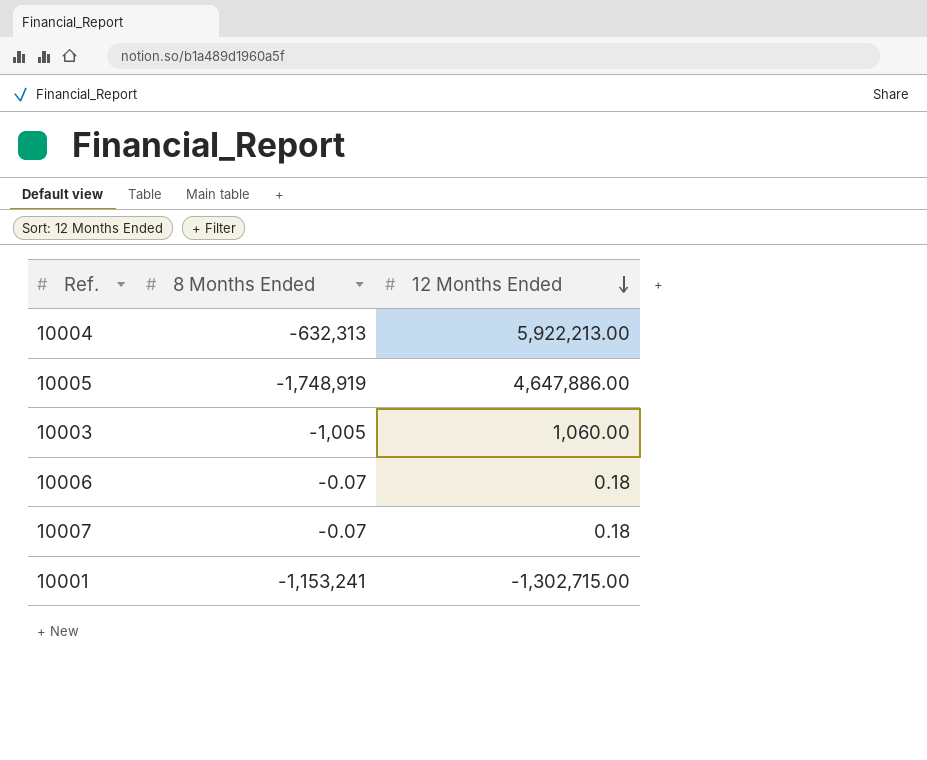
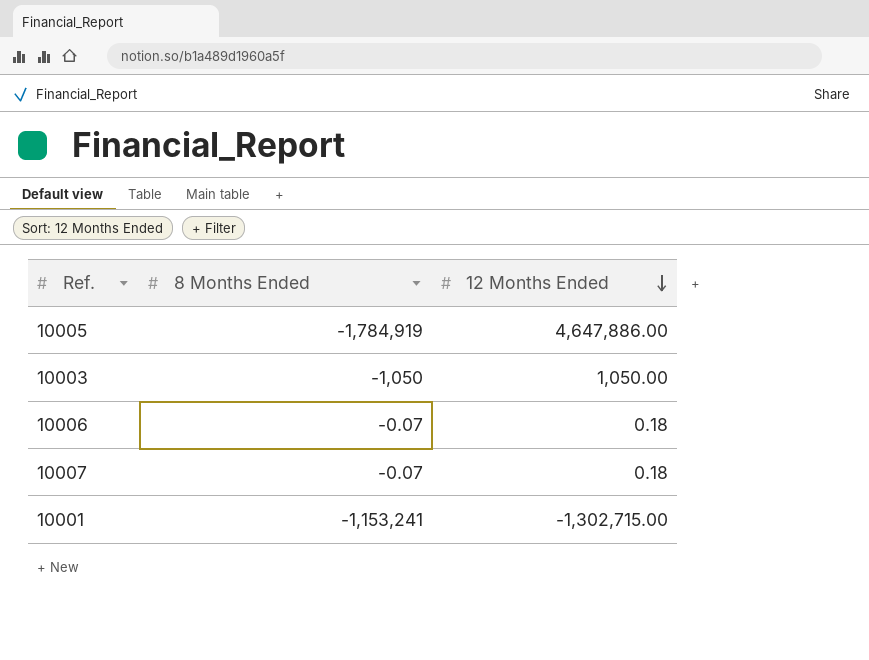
row 10004: -632,313 | 5,922,213.00 -> none
10005 | 8 Months Ended: -1,748,919 -> -1,784,919
10003 | 8 Months Ended: -1,005 -> -1,050
10003 | 12 Months Ended: 1,060.00 -> 1,050.00

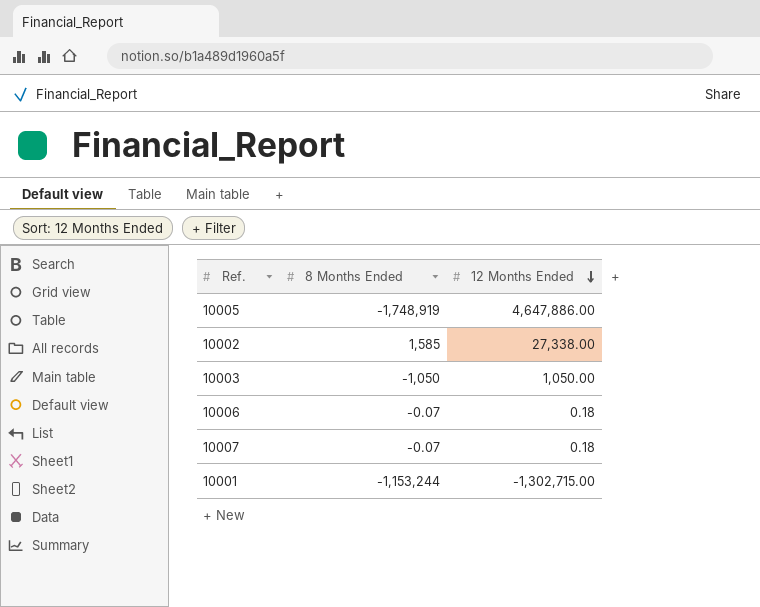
10005 | 8 Months Ended: -1,784,919 -> -1,748,919
row 10002: none -> 1,585 | 27,338.00
10001 | 8 Months Ended: -1,153,241 -> -1,153,244

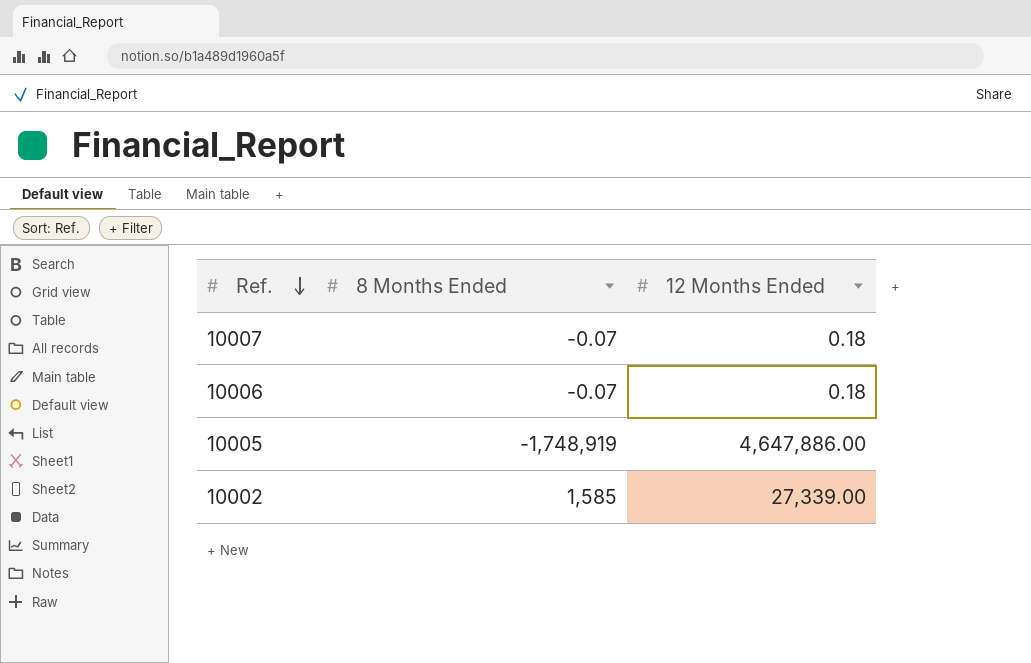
row order: 12 Months Ended descending -> Ref. descending
row 10003: -1,050 | 1,050.00 -> none
row 10001: -1,153,244 | -1,302,715.00 -> none
10002 | 12 Months Ended: 27,338.00 -> 27,339.00

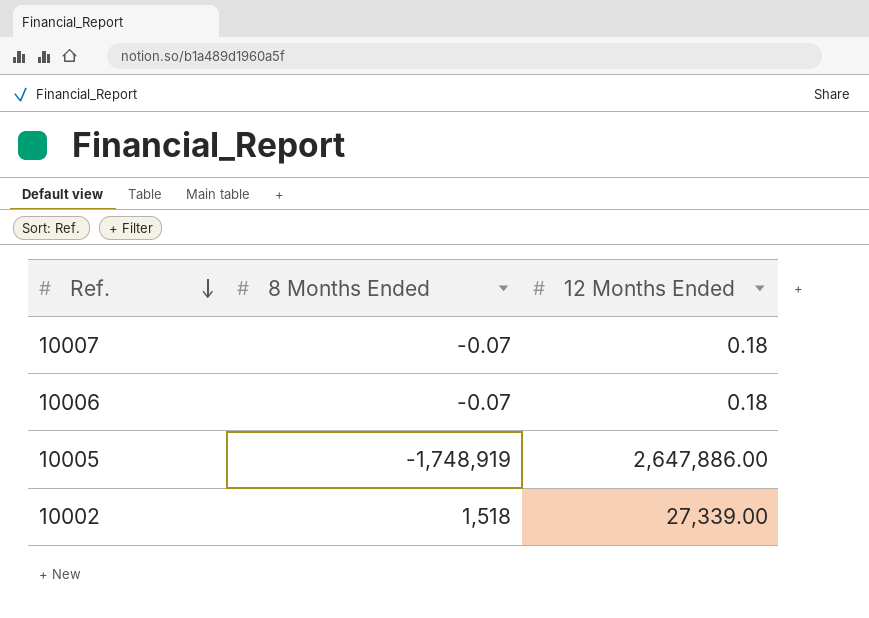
10005 | 12 Months Ended: 4,647,886.00 -> 2,647,886.00
10002 | 8 Months Ended: 1,585 -> 1,518

